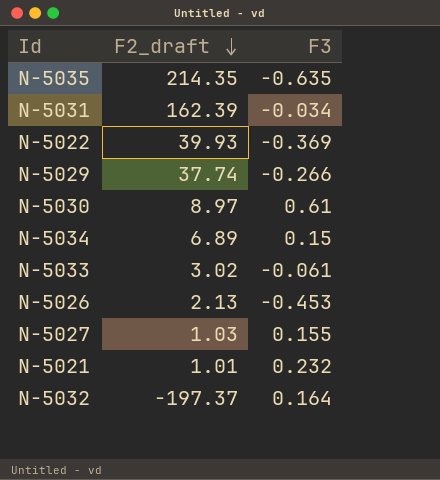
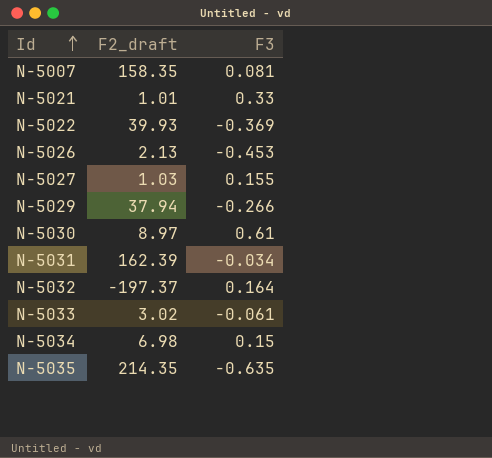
row order: F2_draft descending -> Id ascending
row N-5007: none -> 158.35 | 0.081
N-5021 | F3: 0.232 -> 0.33
N-5029 | F2_draft: 37.74 -> 37.94
N-5034 | F2_draft: 6.89 -> 6.98

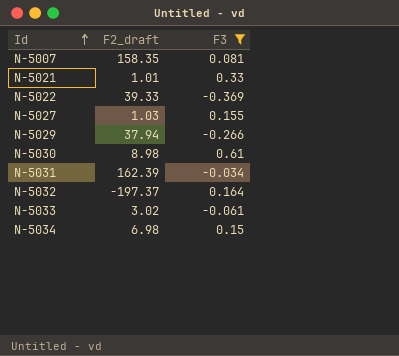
filter: none -> F3 >= -0.369
N-5022 | F2_draft: 39.93 -> 39.33
N-5030 | F2_draft: 8.97 -> 8.98

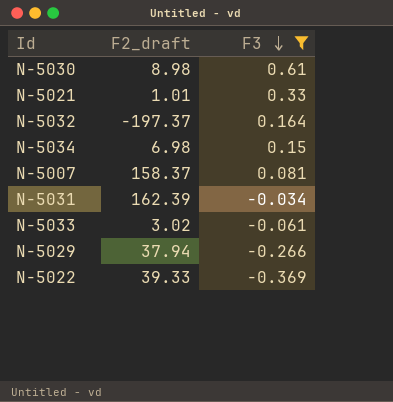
row order: Id ascending -> F3 descending
row N-5027: 1.03 | 0.155 -> none
N-5007 | F2_draft: 158.35 -> 158.37

